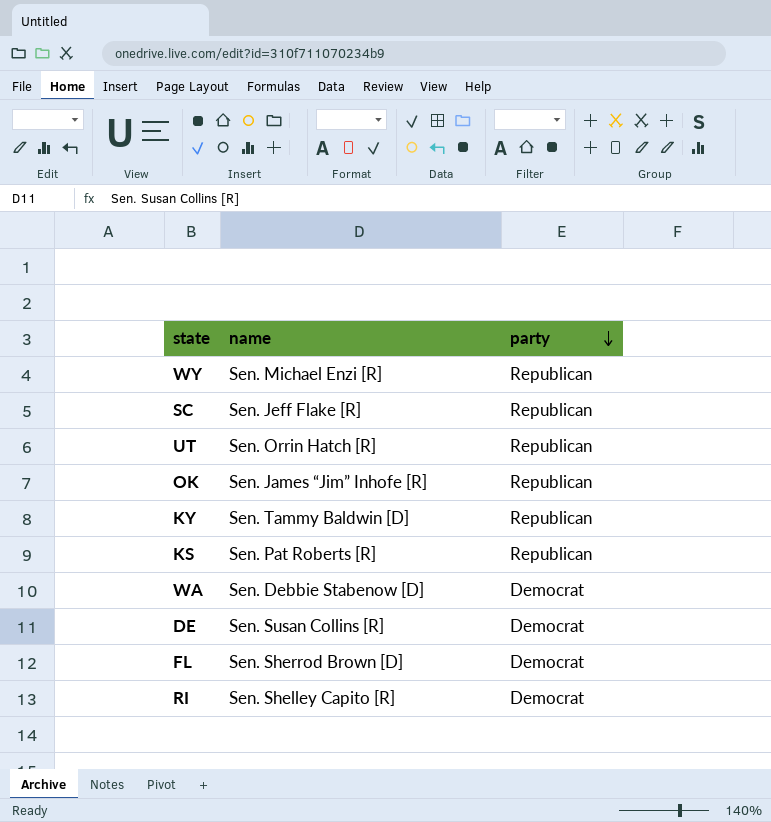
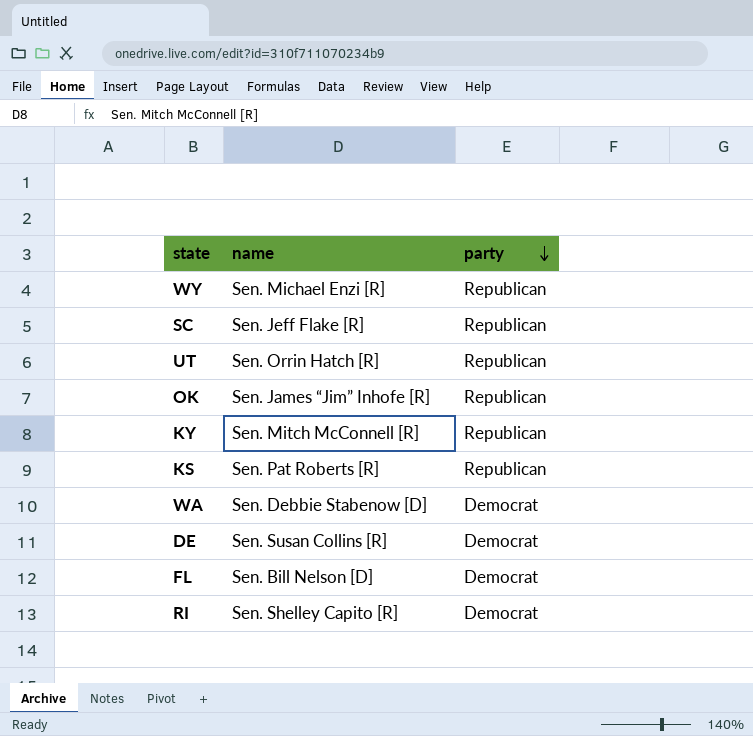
KY | name: Sen. Tammy Baldwin [D] -> Sen. Mitch McConnell [R]
FL | name: Sen. Sherrod Brown [D] -> Sen. Bill Nelson [D]

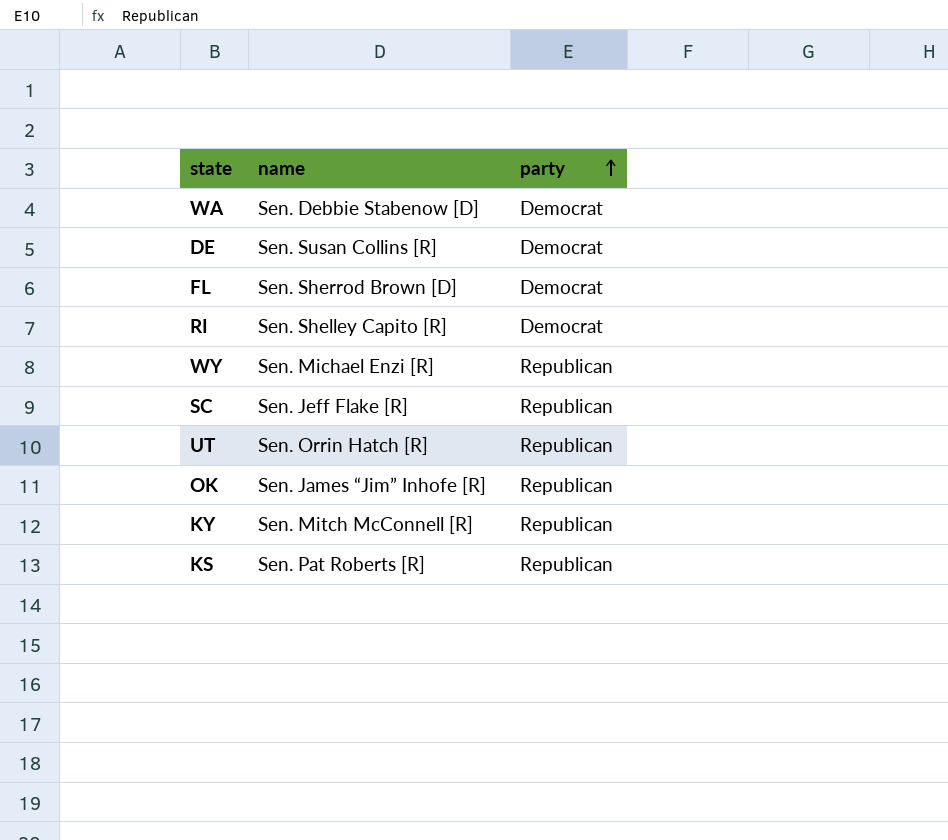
row order: party descending -> party ascending
FL | name: Sen. Bill Nelson [D] -> Sen. Sherrod Brown [D]

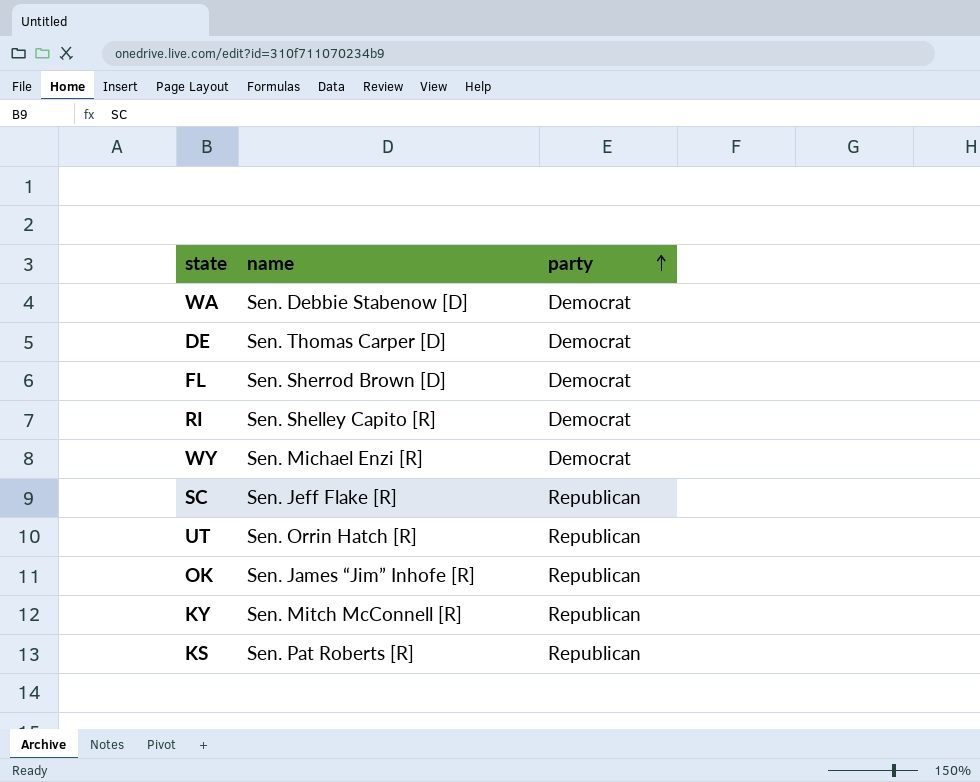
DE | name: Sen. Susan Collins [R] -> Sen. Thomas Carper [D]
WY | party: Republican -> Democrat

